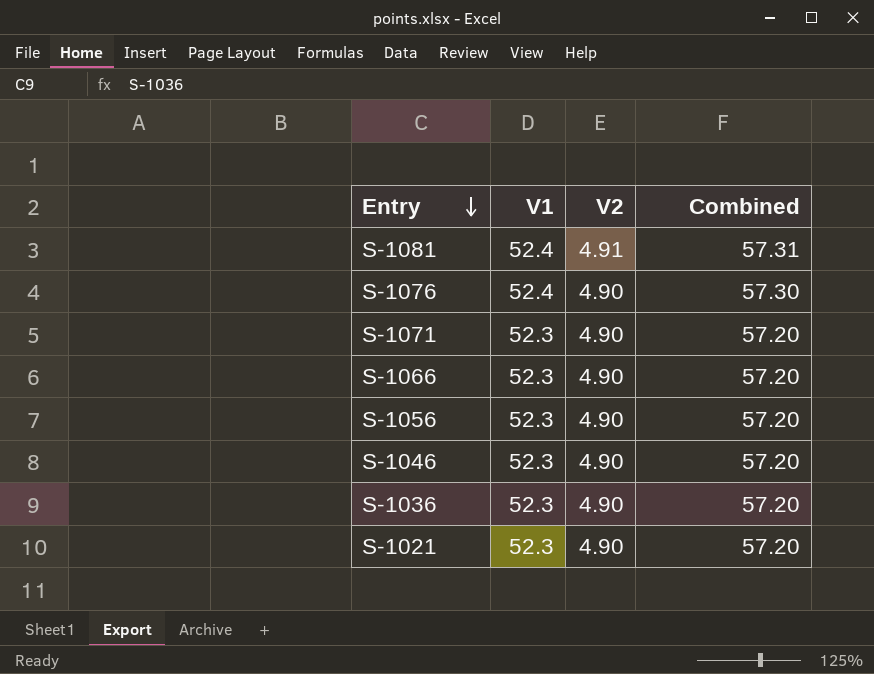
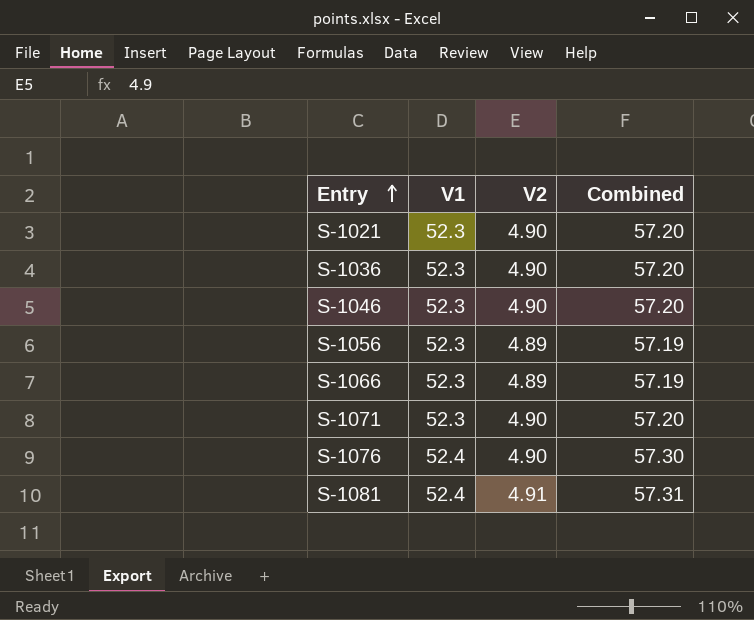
row order: Entry descending -> Entry ascending
S-1056 | V2: 4.90 -> 4.89
S-1056 | Combined: 57.20 -> 57.19
S-1066 | V2: 4.90 -> 4.89
S-1066 | Combined: 57.20 -> 57.19

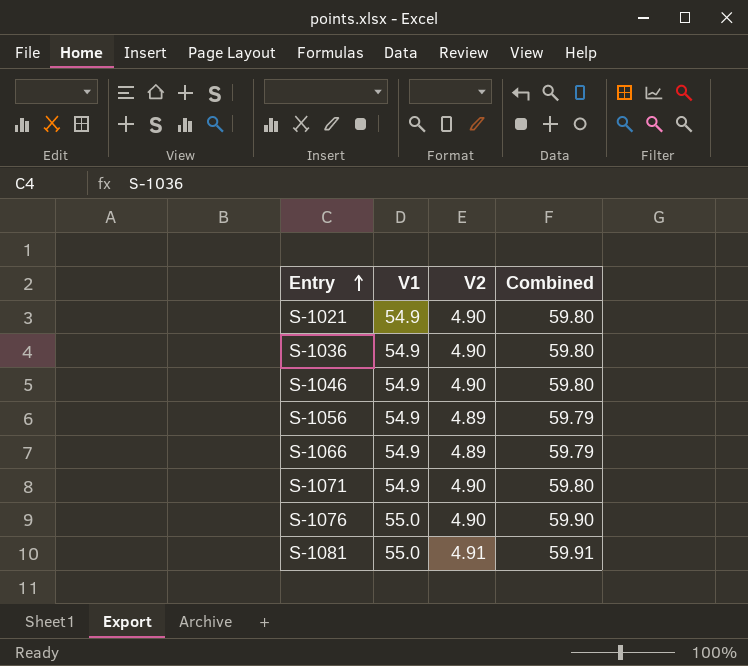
S-1021 | V1: 52.3 -> 54.9
S-1021 | Combined: 57.20 -> 59.80
S-1036 | V1: 52.3 -> 54.9
S-1036 | Combined: 57.20 -> 59.80
S-1046 | V1: 52.3 -> 54.9
S-1046 | Combined: 57.20 -> 59.80
S-1056 | V1: 52.3 -> 54.9
S-1056 | Combined: 57.19 -> 59.79
S-1066 | V1: 52.3 -> 54.9
S-1066 | Combined: 57.19 -> 59.79
S-1071 | V1: 52.3 -> 54.9
S-1071 | Combined: 57.20 -> 59.80
S-1076 | V1: 52.4 -> 55.0
S-1076 | Combined: 57.30 -> 59.90
S-1081 | V1: 52.4 -> 55.0
S-1081 | Combined: 57.31 -> 59.91

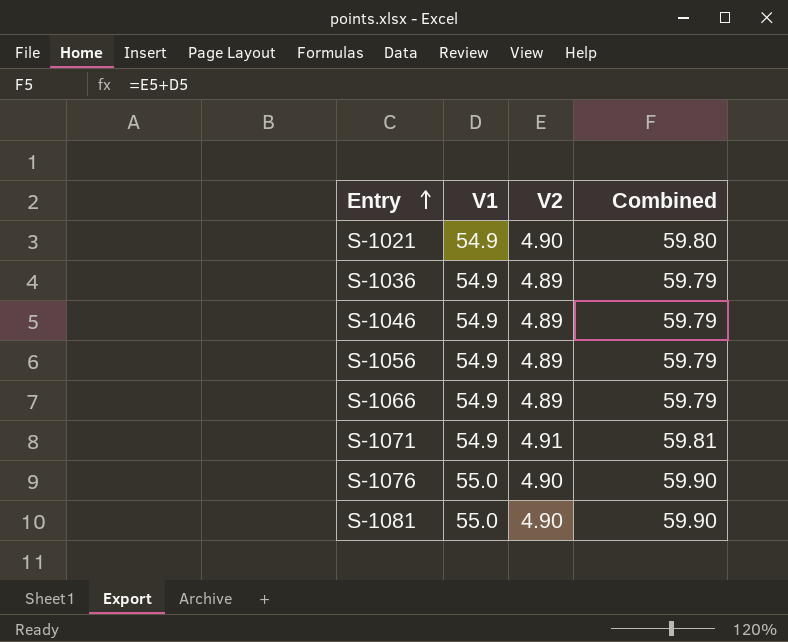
S-1036 | V2: 4.90 -> 4.89
S-1036 | Combined: 59.80 -> 59.79
S-1046 | V2: 4.90 -> 4.89
S-1046 | Combined: 59.80 -> 59.79
S-1071 | V2: 4.90 -> 4.91
S-1071 | Combined: 59.80 -> 59.81
S-1081 | V2: 4.91 -> 4.90
S-1081 | Combined: 59.91 -> 59.90

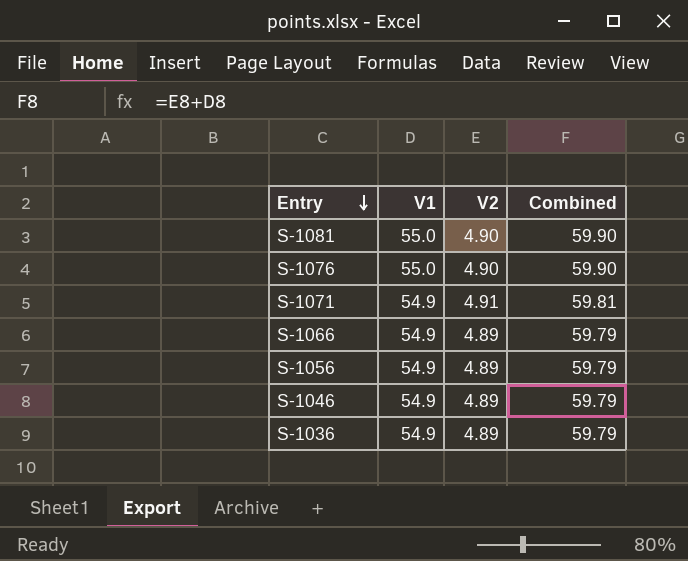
row order: Entry ascending -> Entry descending
row S-1021: 54.9 | 4.90 | 59.80 -> none

